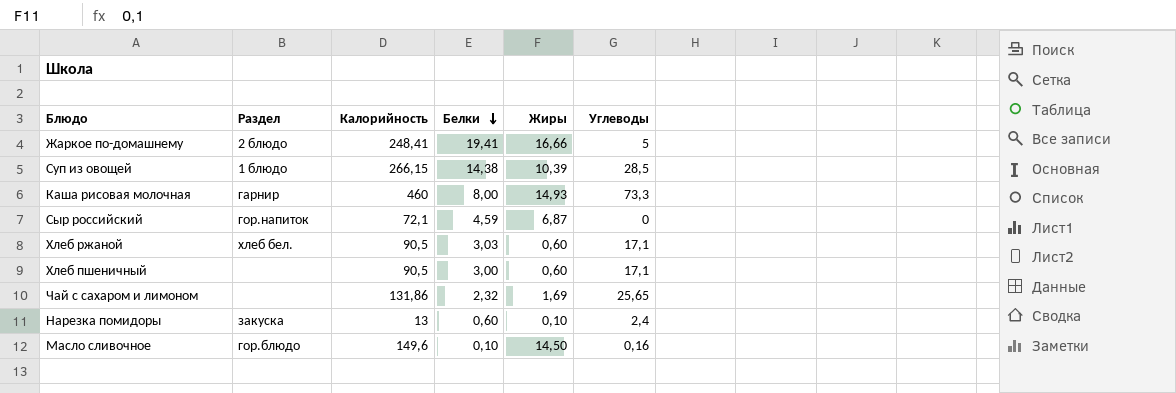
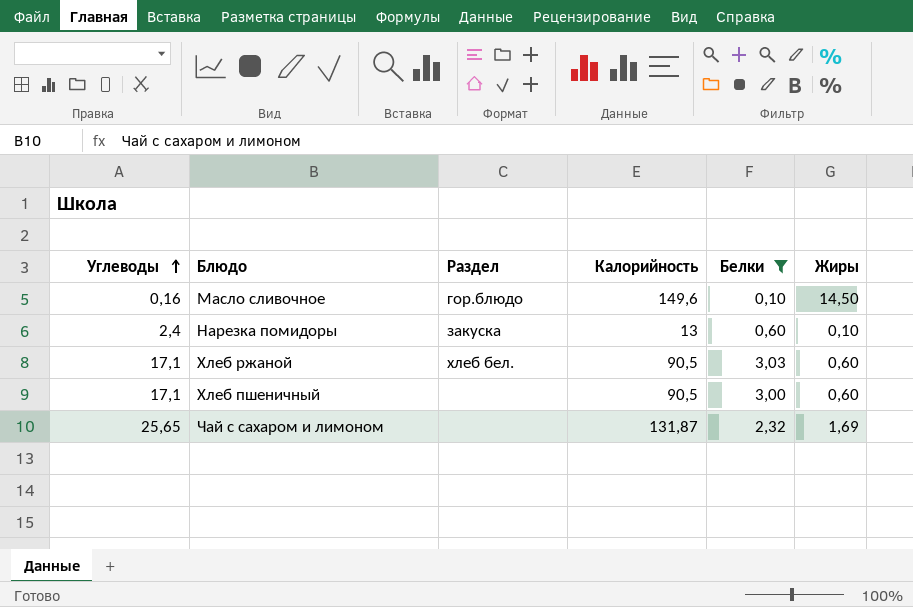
filter: none -> Белки <= 3,03
row order: Белки descending -> Углеводы ascending
column Углеводы | position: 6 -> 1
Чай с сахаром и лимоном | Калорийность: 131,86 -> 131,87

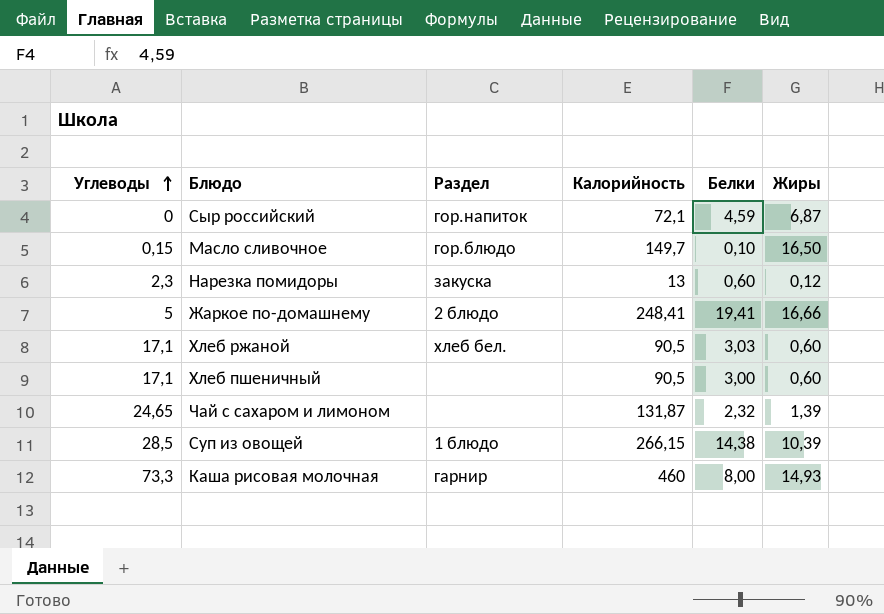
filter: Белки <= 3,03 -> none
Масло сливочное | Углеводы: 0,16 -> 0,15
Масло сливочное | Калорийность: 149,6 -> 149,7
Масло сливочное | Жиры: 14,50 -> 16,50
Нарезка помидоры | Углеводы: 2,4 -> 2,3
Нарезка помидоры | Жиры: 0,10 -> 0,12
Чай с сахаром и лимоном | Углеводы: 25,65 -> 24,65
Чай с сахаром и лимоном | Жиры: 1,69 -> 1,39

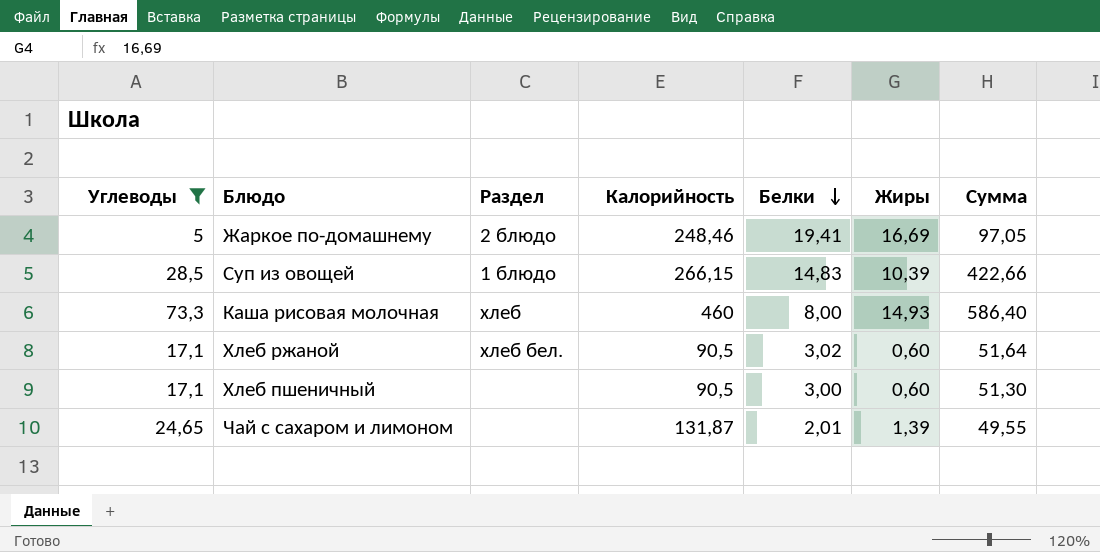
filter: none -> Углеводы >= 5
row order: Углеводы ascending -> Белки descending
column Сумма | formula: none -> [Углеводы] * [Белки]
Жаркое по-домашнему | Калорийность: 248,41 -> 248,46
Жаркое по-домашнему | Жиры: 16,66 -> 16,69
Суп из овощей | Белки: 14,38 -> 14,83
Каша рисовая молочная | Раздел: гарнир -> хлеб
Хлеб ржаной | Белки: 3,03 -> 3,02
Чай с сахаром и лимоном | Белки: 2,32 -> 2,01

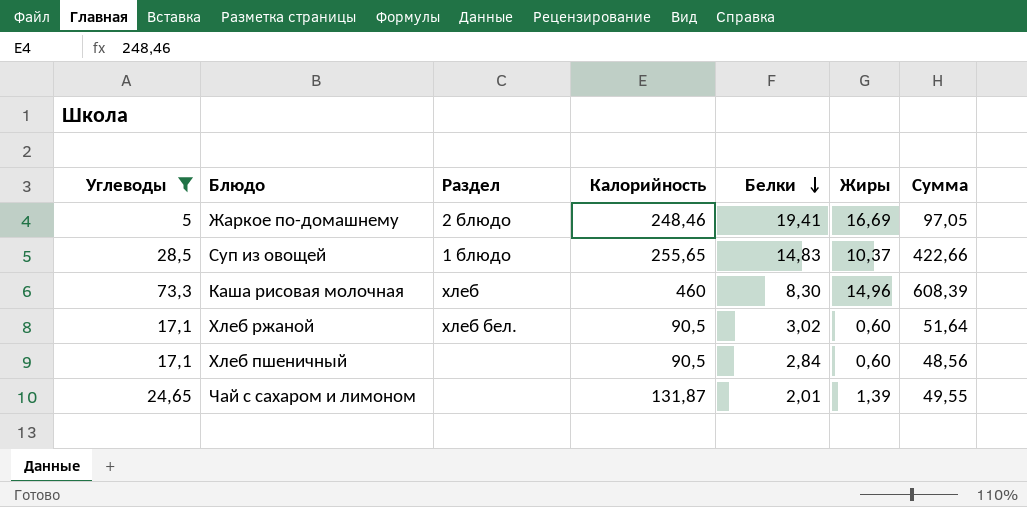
Суп из овощей | Калорийность: 266,15 -> 255,65
Суп из овощей | Жиры: 10,39 -> 10,37
Каша рисовая молочная | Белки: 8,00 -> 8,30
Каша рисовая молочная | Жиры: 14,93 -> 14,96
Каша рисовая молочная | Сумма: 586,40 -> 608,39
Хлеб пшеничный | Белки: 3,00 -> 2,84
Хлеб пшеничный | Сумма: 51,30 -> 48,56

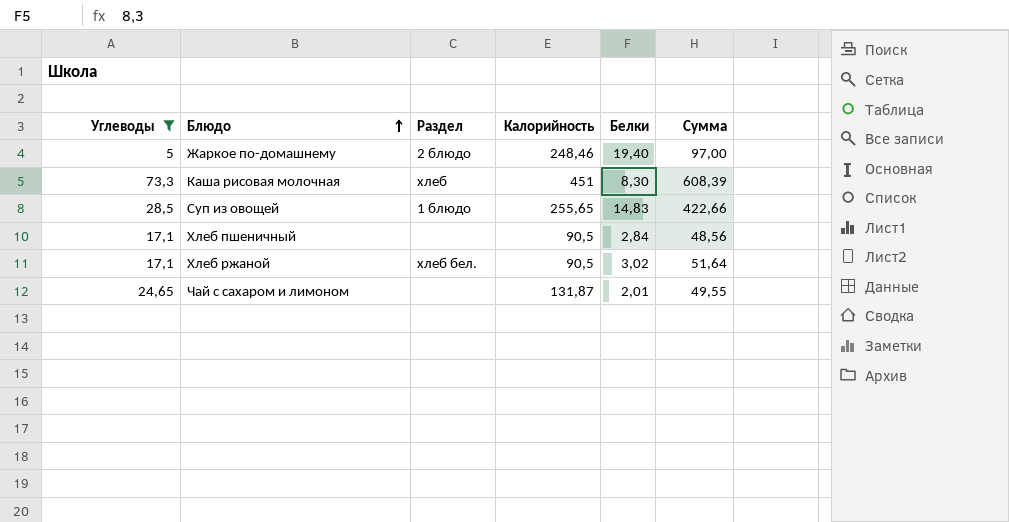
row order: Белки descending -> Блюдо ascending
column Жиры | position: 6 -> none
Жаркое по-домашнему | Белки: 19,41 -> 19,40
Жаркое по-домашнему | Сумма: 97,05 -> 97,00
Каша рисовая молочная | Калорийность: 460 -> 451

